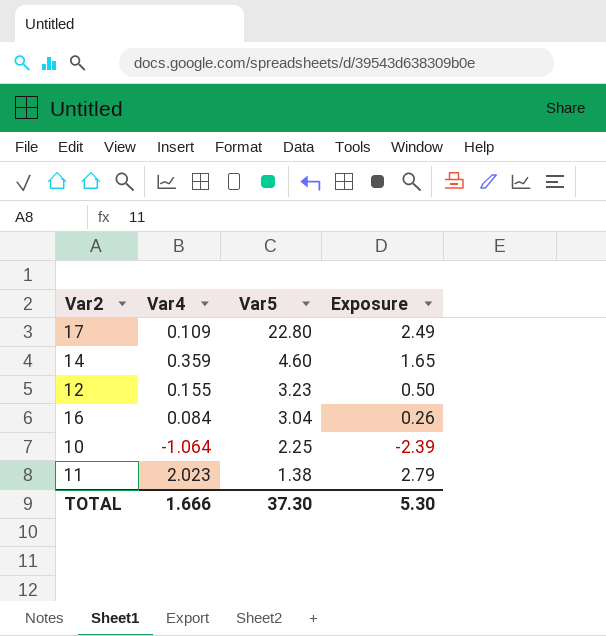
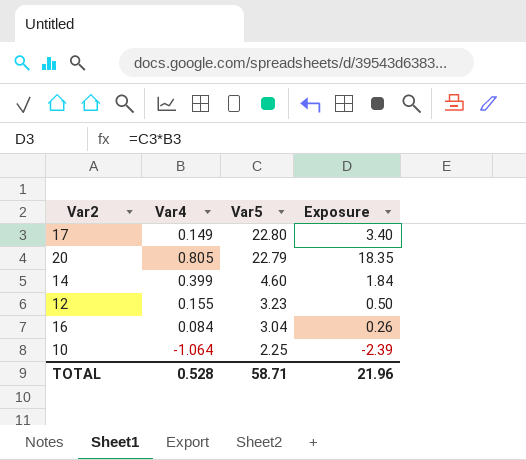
row 11: 2.023 | 1.38 | 2.79 -> none
17 | Var4: 0.109 -> 0.149
17 | Exposure: 2.49 -> 3.40
row 20: none -> 0.805 | 22.79 | 18.35
14 | Var4: 0.359 -> 0.399
14 | Exposure: 1.65 -> 1.84
TOTAL | Var4: 1.666 -> 0.528
TOTAL | Var5: 37.30 -> 58.71
TOTAL | Exposure: 5.30 -> 21.96

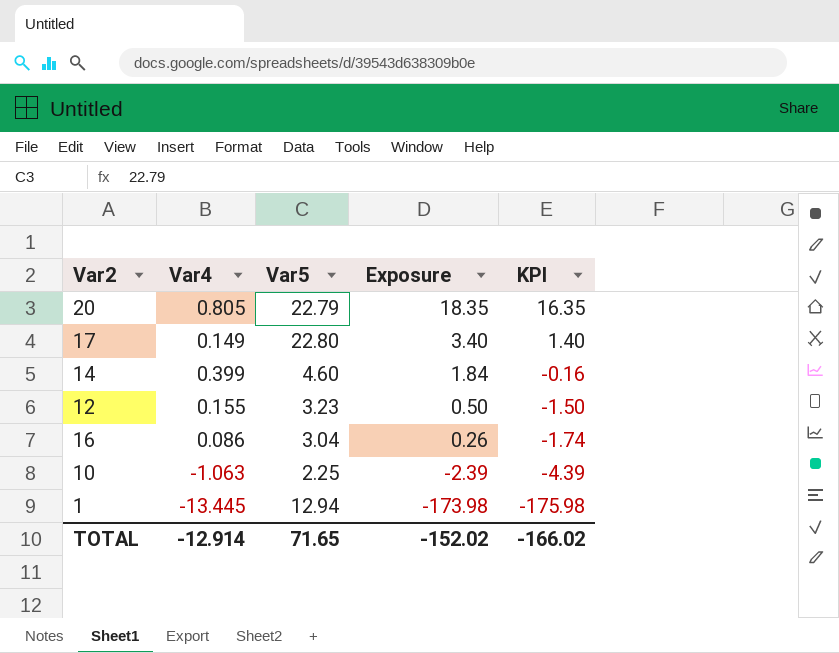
row order: Var5 descending -> Exposure descending
column KPI | formula: none -> [Exposure] - 2
16 | Var4: 0.084 -> 0.086
10 | Var4: -1.064 -> -1.063
row 1: none -> -13.445 | 12.94 | -173.98 | -175.98
TOTAL | Var4: 0.528 -> -12.914
TOTAL | Var5: 58.71 -> 71.65
TOTAL | Exposure: 21.96 -> -152.02

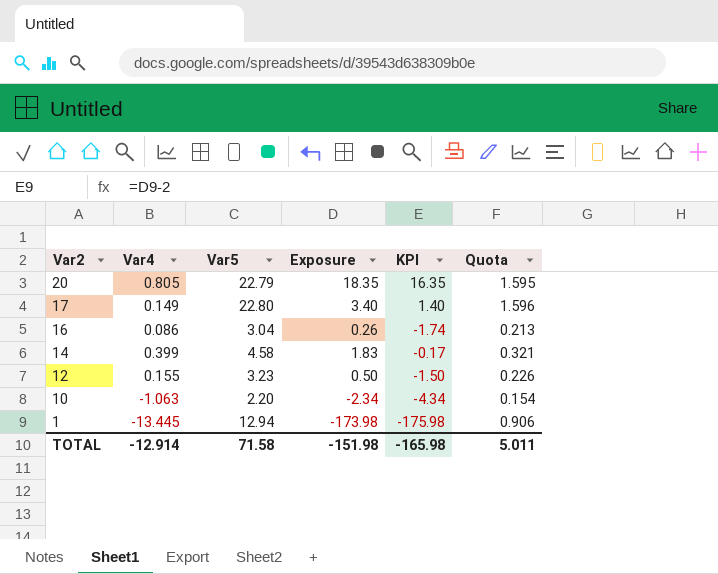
row order: Exposure descending -> Var2 descending
column Quota | formula: none -> [Var5] * 0.07
14 | Var5: 4.60 -> 4.58
14 | Exposure: 1.84 -> 1.83
14 | KPI: -0.16 -> -0.17
10 | Var5: 2.25 -> 2.20
10 | Exposure: -2.39 -> -2.34
10 | KPI: -4.39 -> -4.34
TOTAL | Var5: 71.65 -> 71.58
TOTAL | Exposure: -152.02 -> -151.98
TOTAL | KPI: -166.02 -> -165.98

